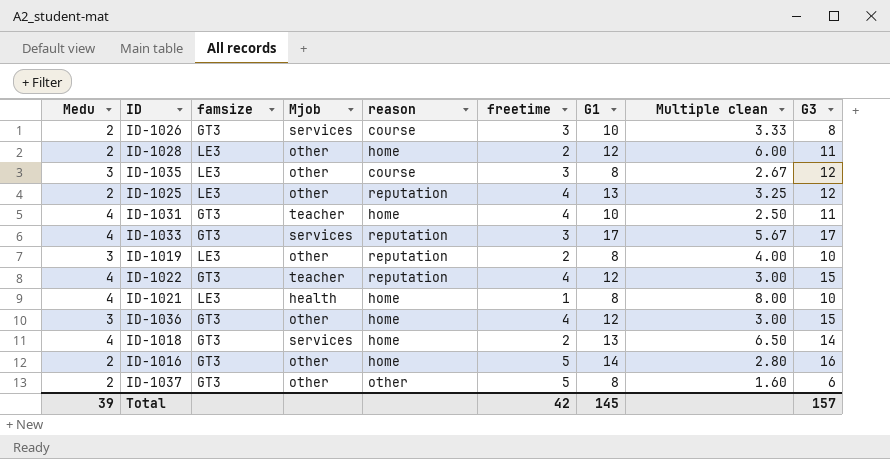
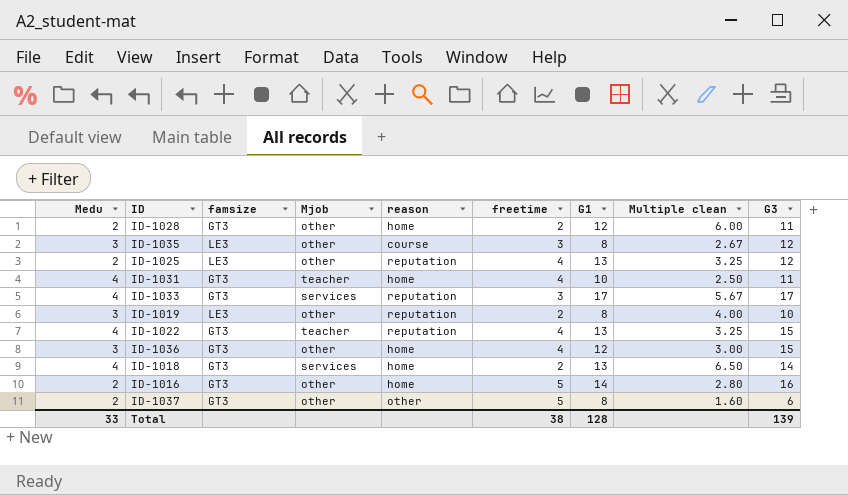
row ID-1026: 2 | GT3 | services | course | 3 | 10 | 3.33 | 8 -> none
row ID-1021: 4 | LE3 | health | home | 1 | 8 | 8.00 | 10 -> none
ID-1028 | famsize: LE3 -> GT3
ID-1022 | G1: 12 -> 13
ID-1022 | Multiple clean: 3.00 -> 3.25
Total | Medu: 39 -> 33
Total | freetime: 42 -> 38
Total | G1: 145 -> 128
Total | G3: 157 -> 139

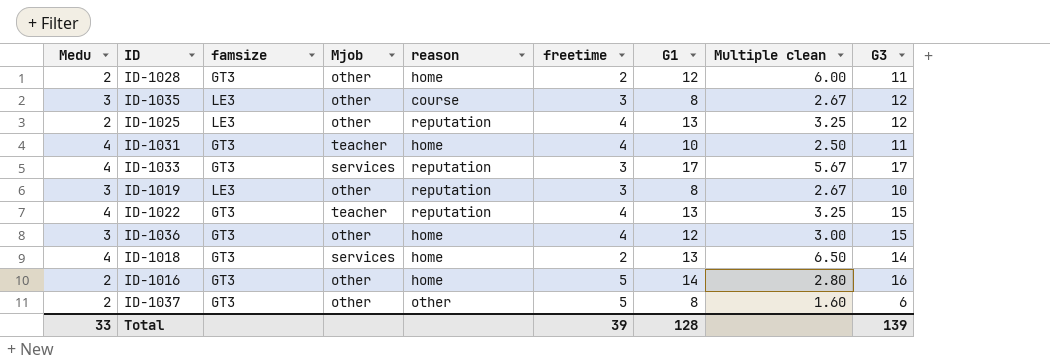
ID-1019 | freetime: 2 -> 3
ID-1019 | Multiple clean: 4.00 -> 2.67
Total | freetime: 38 -> 39

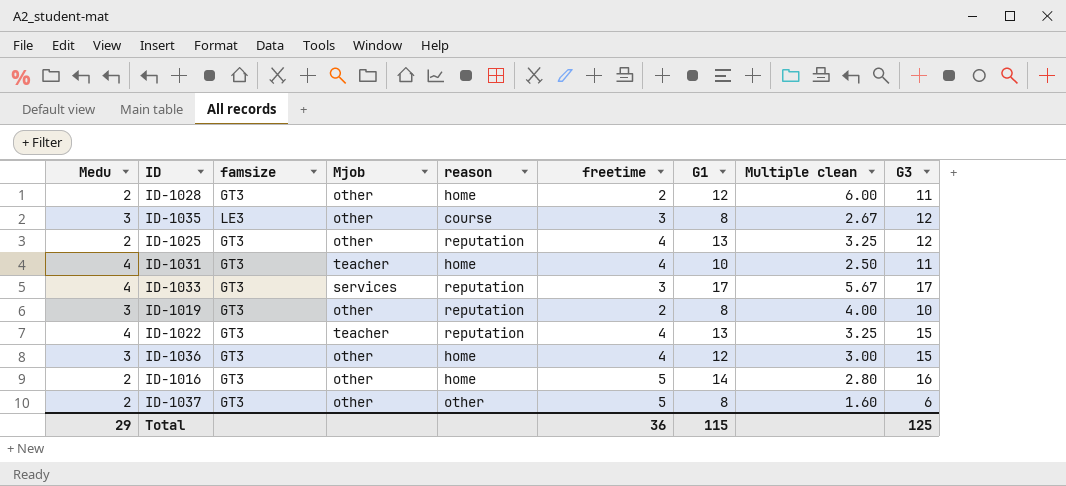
row ID-1018: 4 | GT3 | services | home | 2 | 13 | 6.50 | 14 -> none
ID-1025 | famsize: LE3 -> GT3
ID-1019 | famsize: LE3 -> GT3
ID-1019 | freetime: 3 -> 2
ID-1019 | Multiple clean: 2.67 -> 4.00
Total | Medu: 33 -> 29
Total | freetime: 39 -> 36
Total | G1: 128 -> 115
Total | G3: 139 -> 125

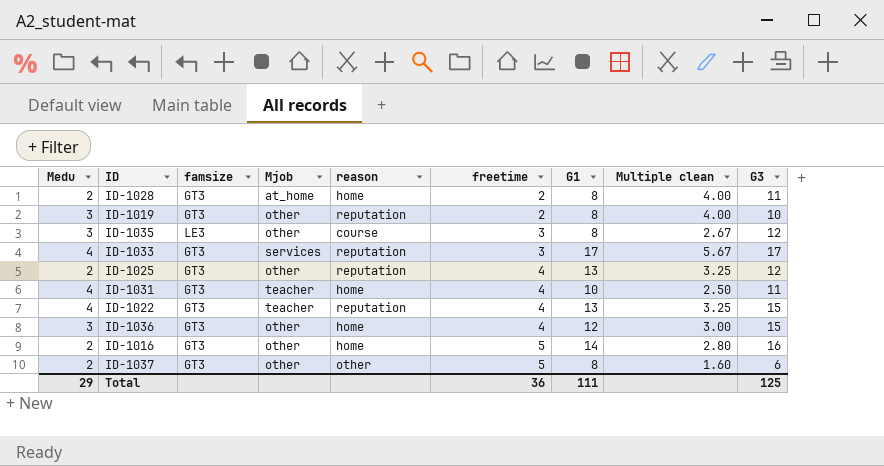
row order: none -> freetime ascending
ID-1028 | Mjob: other -> at_home
ID-1028 | G1: 12 -> 8
ID-1028 | Multiple clean: 6.00 -> 4.00
Total | G1: 115 -> 111

